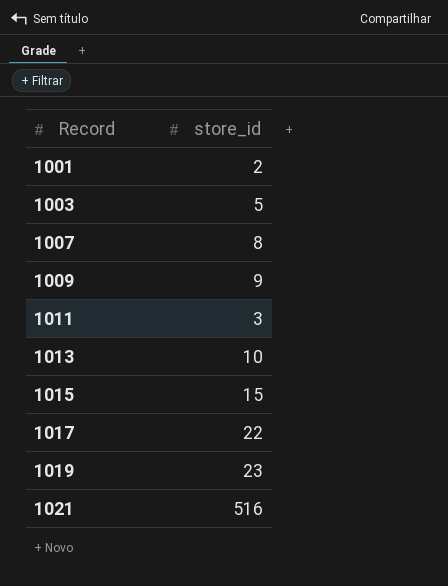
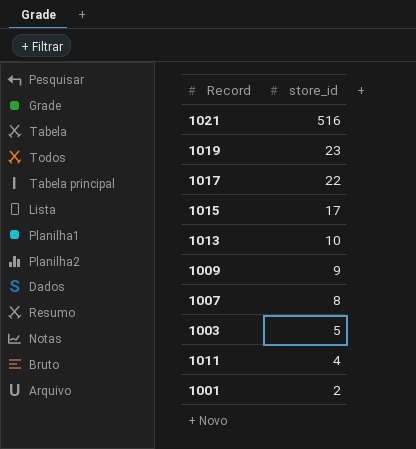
row order: Record ascending -> store_id descending
1015 | store_id: 15 -> 17
1011 | store_id: 3 -> 4

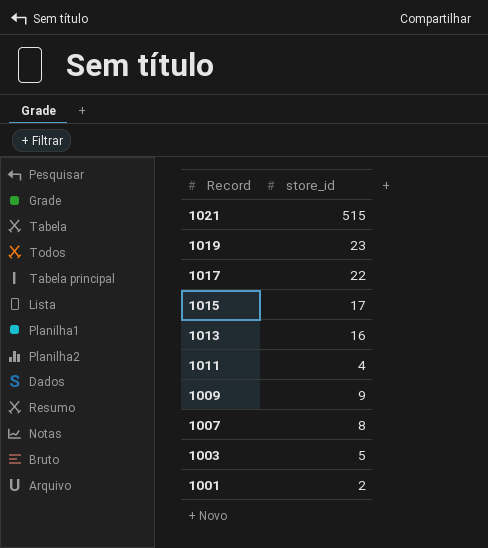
row order: store_id descending -> Record descending
1021 | store_id: 516 -> 515
1013 | store_id: 10 -> 16

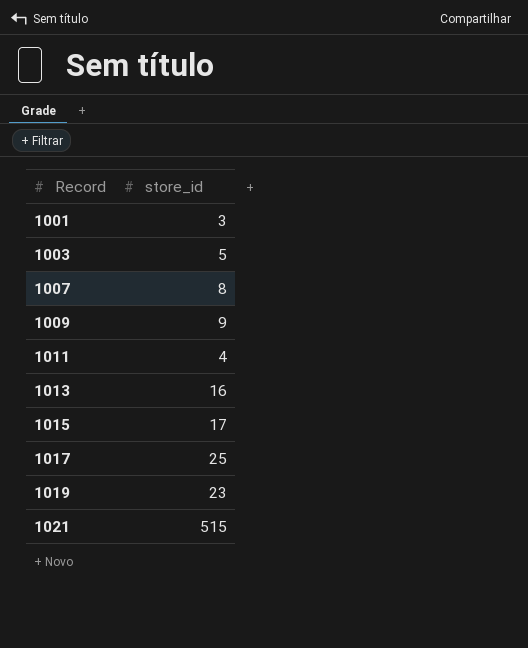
row order: Record descending -> Record ascending
1001 | store_id: 2 -> 3
1017 | store_id: 22 -> 25

